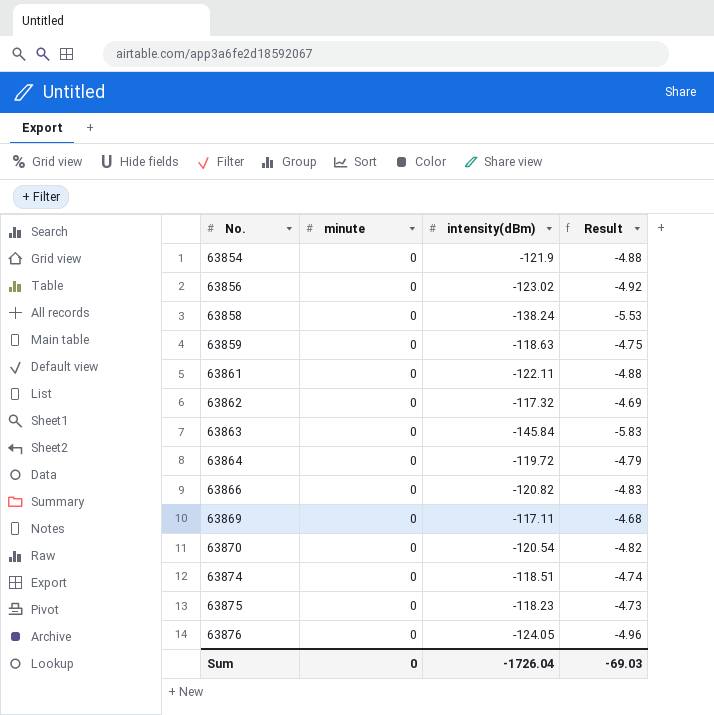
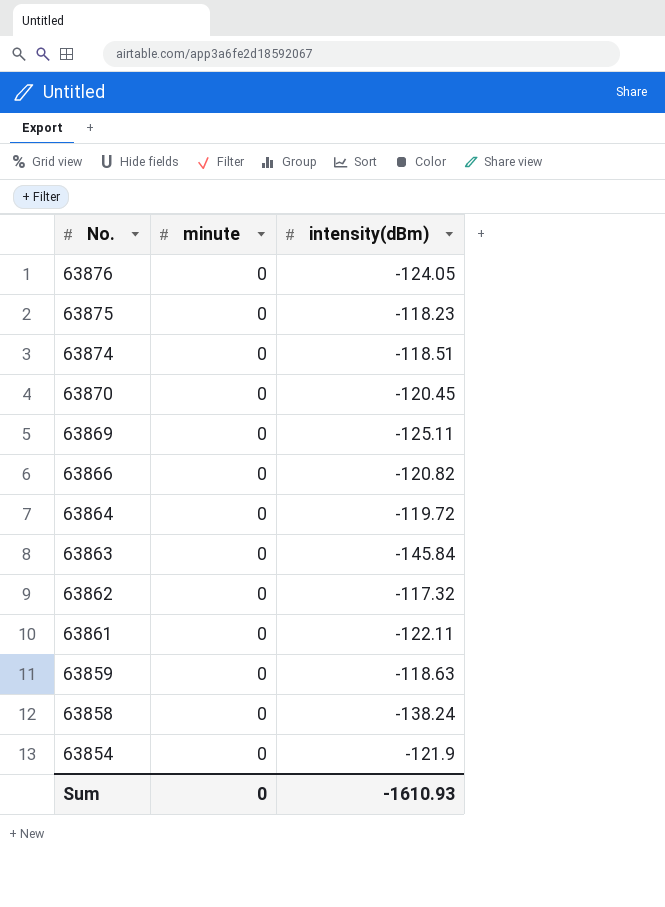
row order: No. ascending -> No. descending
column Result | formula: [intensity(dBm)] * 0.04 -> none
row 63856: 0 | -123.02 | -4.92 -> none
63870 | intensity(dBm): -120.54 -> -120.45
63869 | intensity(dBm): -117.11 -> -125.11
Sum | intensity(dBm): -1726.04 -> -1610.93

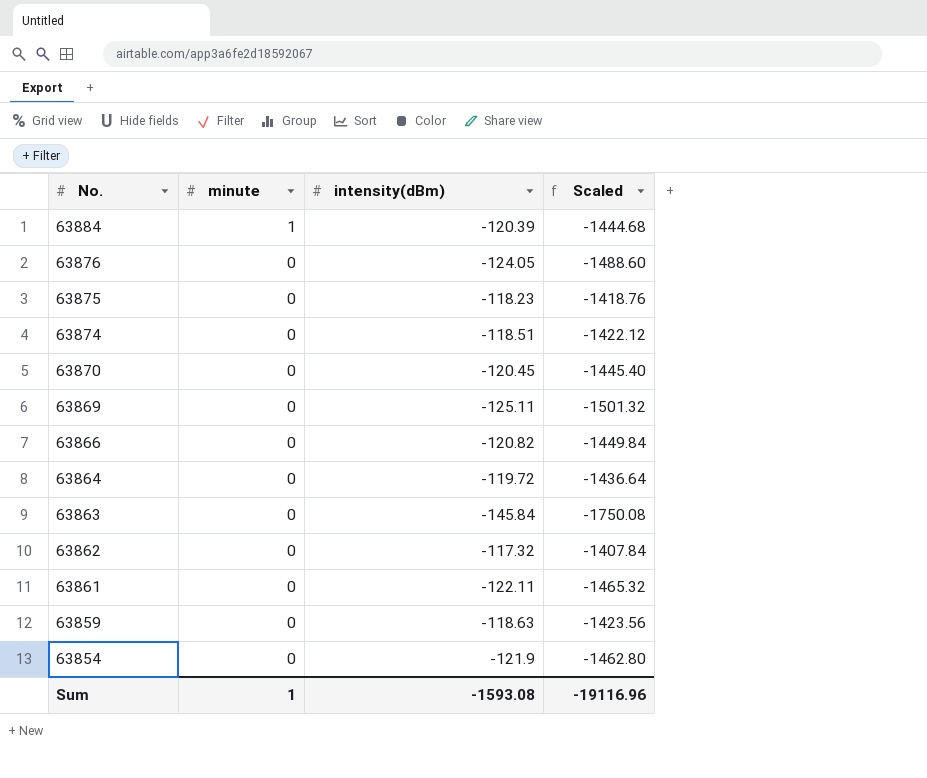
column Scaled | formula: none -> [intensity(dBm)] * 12
row 63858: 0 | -138.24 -> none
row 63884: none -> 1 | -120.39 | -1444.68
Sum | minute: 0 -> 1
Sum | intensity(dBm): -1610.93 -> -1593.08

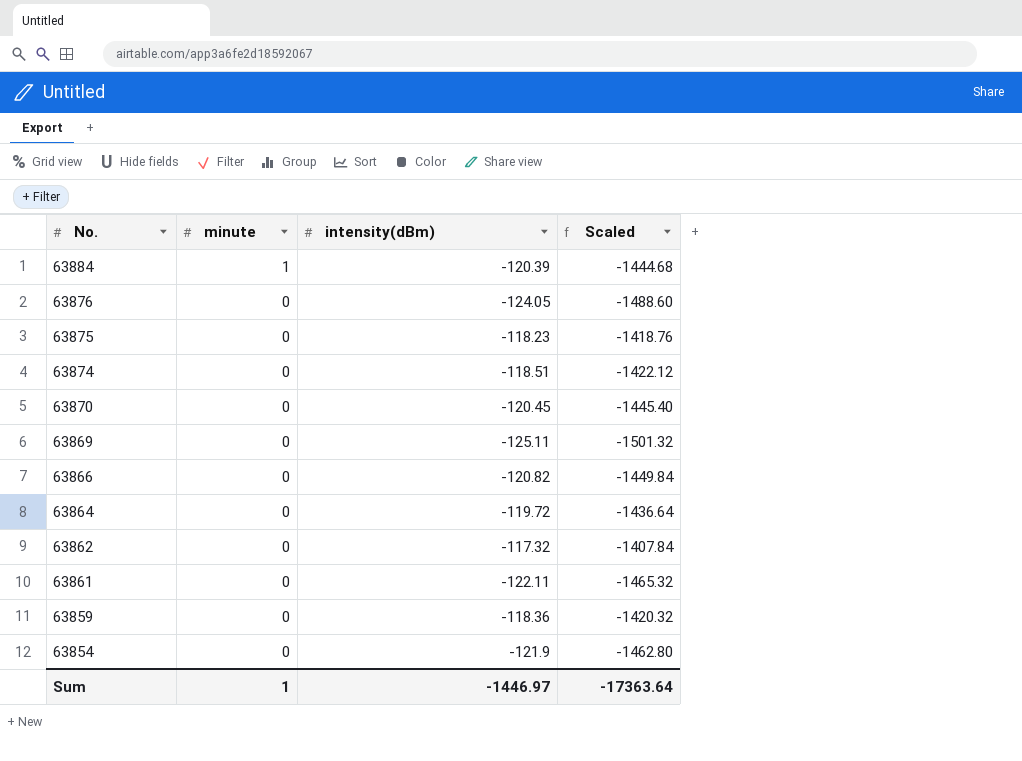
row 63863: 0 | -145.84 | -1750.08 -> none
63859 | intensity(dBm): -118.63 -> -118.36
63859 | Scaled: -1423.56 -> -1420.32
Sum | intensity(dBm): -1593.08 -> -1446.97
Sum | Scaled: -19116.96 -> -17363.64

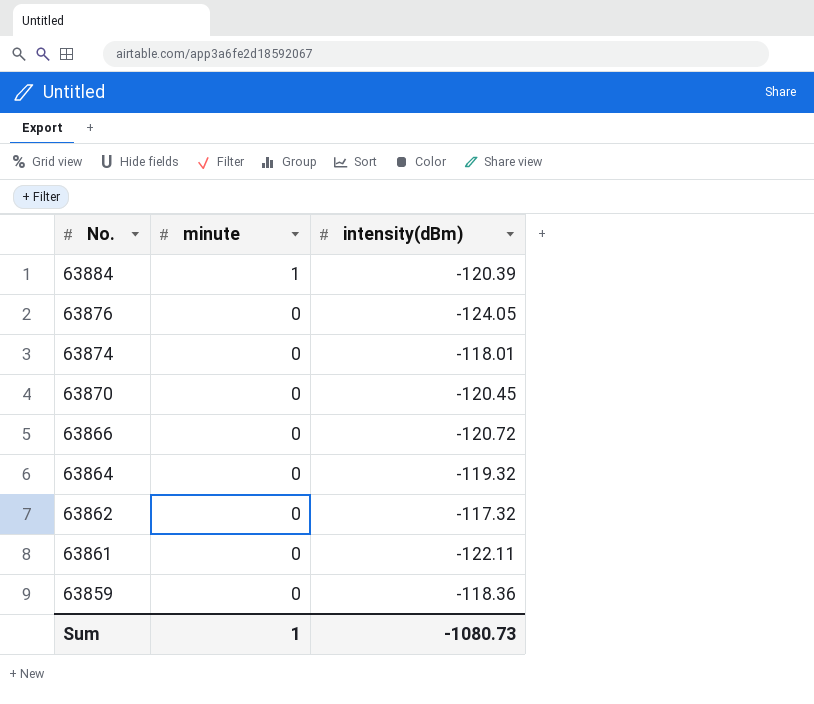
column Scaled | formula: [intensity(dBm)] * 12 -> none
row 63875: 0 | -118.23 | -1418.76 -> none
row 63869: 0 | -125.11 | -1501.32 -> none
row 63854: 0 | -121.9 | -1462.80 -> none
63874 | intensity(dBm): -118.51 -> -118.01
63866 | intensity(dBm): -120.82 -> -120.72
63864 | intensity(dBm): -119.72 -> -119.32
Sum | intensity(dBm): -1446.97 -> -1080.73

